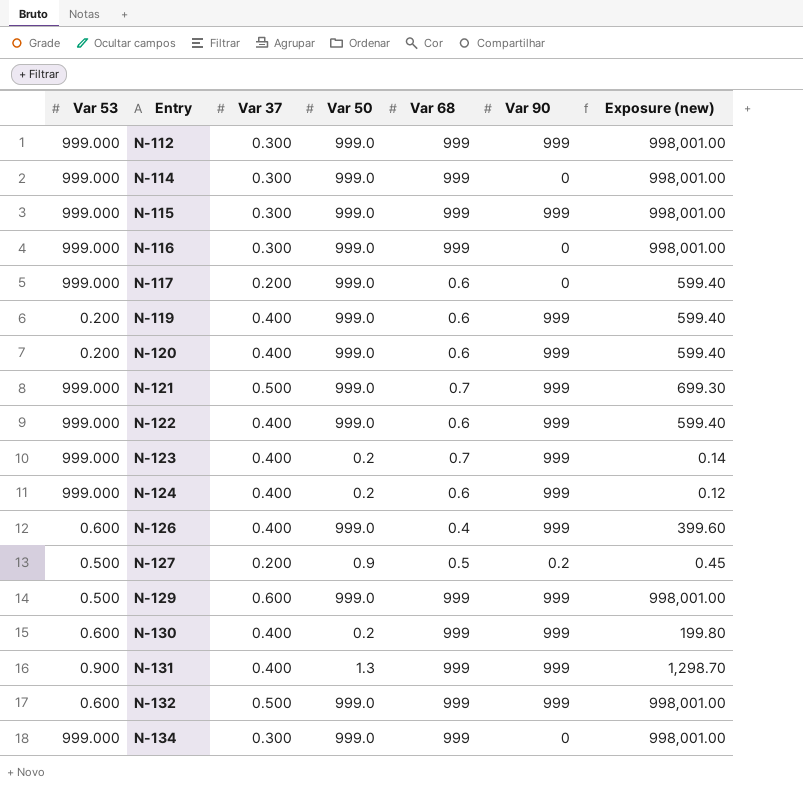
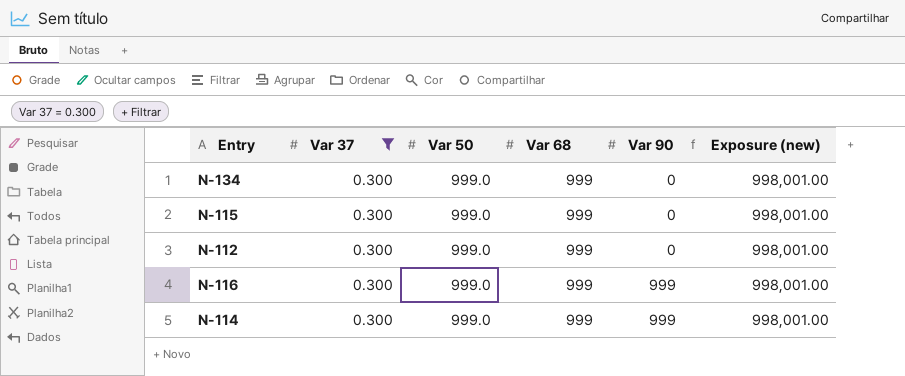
filter: none -> Var 37 = 0.300
row order: Entry ascending -> Var 90 ascending
column Var 53 | position: 1 -> none
N-115 | Var 90: 999 -> 0
N-112 | Var 90: 999 -> 0
N-116 | Var 90: 0 -> 999
N-114 | Var 90: 0 -> 999

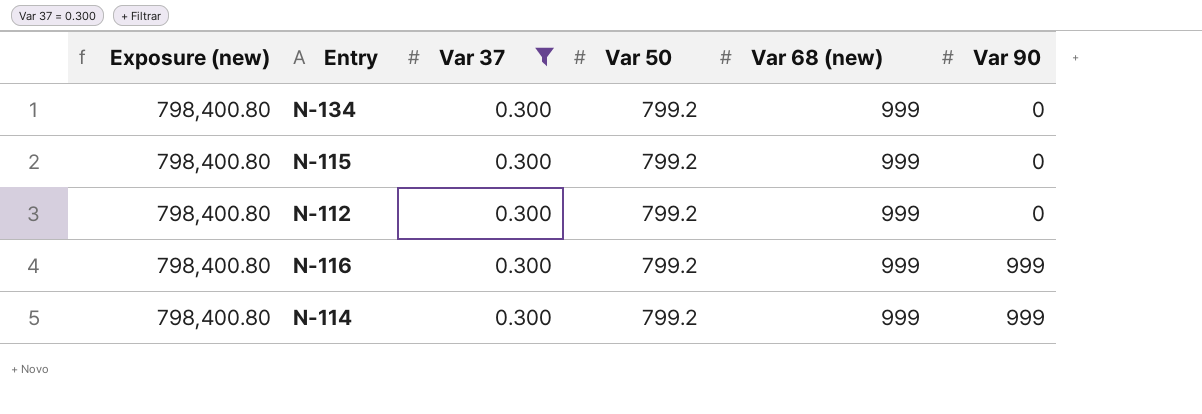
column Exposure (new) | position: 6 -> 1
column name: Var 68 -> Var 68 (new)
N-134 | Exposure (new): 998,001.00 -> 798,400.80
N-134 | Var 50: 999.0 -> 799.2
N-115 | Exposure (new): 998,001.00 -> 798,400.80
N-115 | Var 50: 999.0 -> 799.2
N-112 | Exposure (new): 998,001.00 -> 798,400.80
N-112 | Var 50: 999.0 -> 799.2
N-116 | Exposure (new): 998,001.00 -> 798,400.80
N-116 | Var 50: 999.0 -> 799.2
N-114 | Exposure (new): 998,001.00 -> 798,400.80
N-114 | Var 50: 999.0 -> 799.2

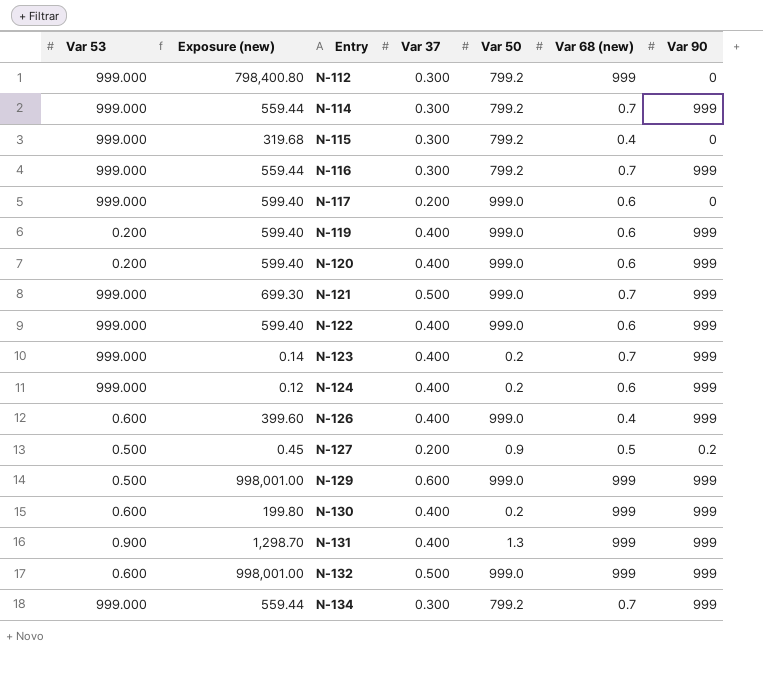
filter: Var 37 = 0.300 -> none
row order: Var 90 ascending -> Entry ascending
column Var 53 | position: none -> 1
N-114 | Exposure (new): 798,400.80 -> 559.44
N-114 | Var 68 (new): 999 -> 0.7
N-115 | Exposure (new): 798,400.80 -> 319.68
N-115 | Var 68 (new): 999 -> 0.4
N-116 | Exposure (new): 798,400.80 -> 559.44
N-116 | Var 68 (new): 999 -> 0.7
N-134 | Exposure (new): 798,400.80 -> 559.44
N-134 | Var 68 (new): 999 -> 0.7
N-134 | Var 90: 0 -> 999

